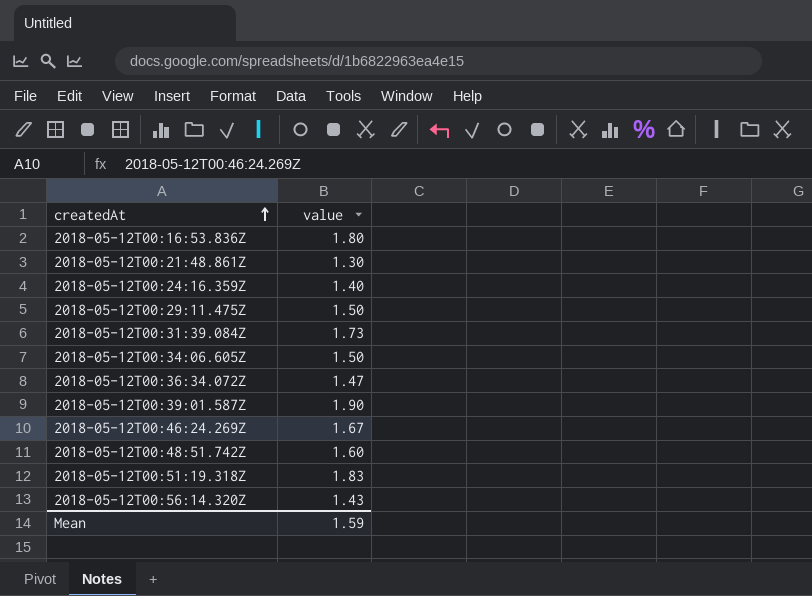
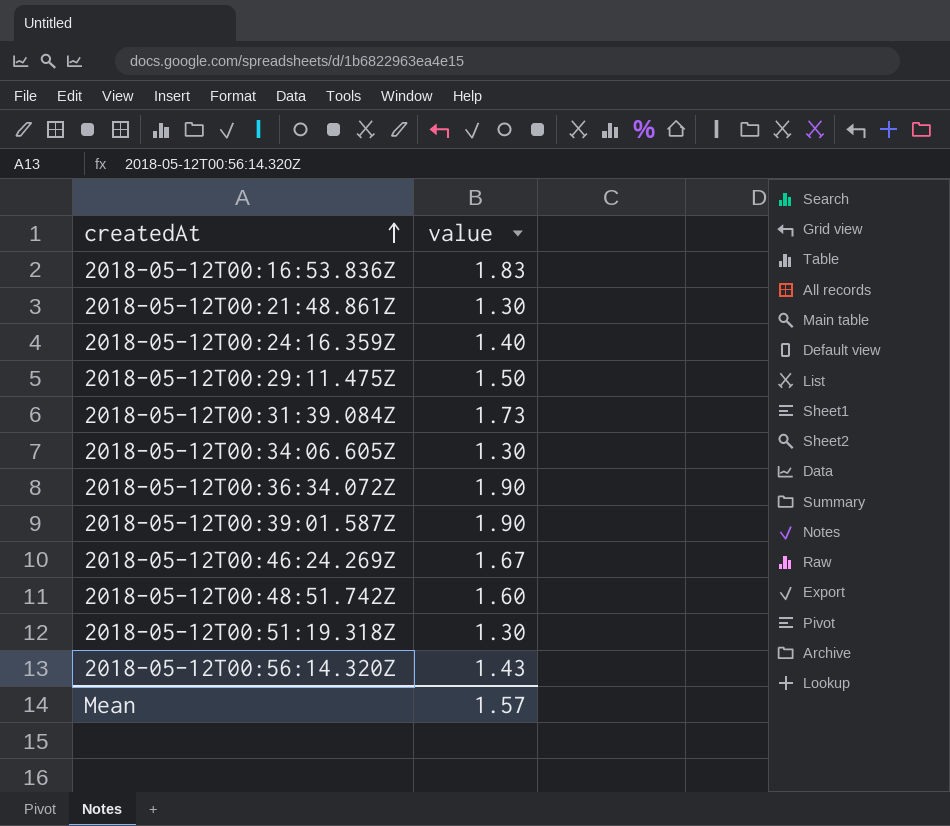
2018-05-12T00:16:53.836Z | value: 1.80 -> 1.83
2018-05-12T00:34:06.605Z | value: 1.50 -> 1.30
2018-05-12T00:36:34.072Z | value: 1.47 -> 1.90
2018-05-12T00:51:19.318Z | value: 1.83 -> 1.30
Mean | value: 1.59 -> 1.57

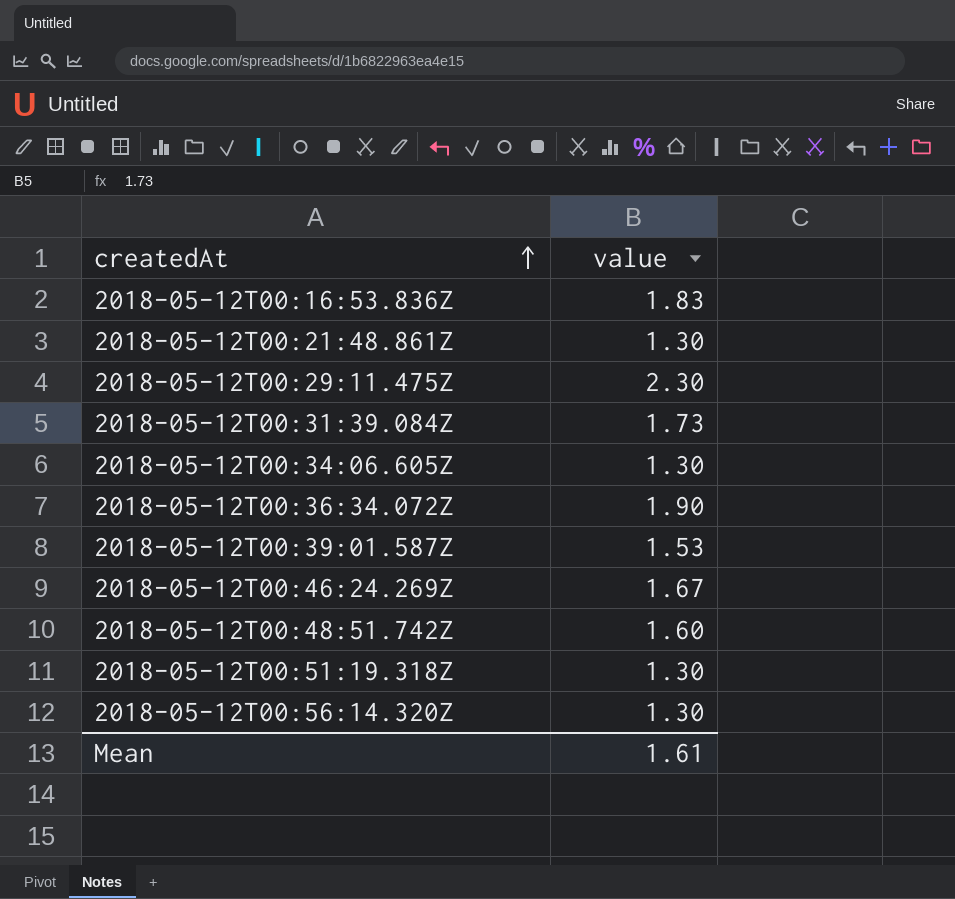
row 2018-05-12T00:24:16.359Z: 1.40 -> none
2018-05-12T00:29:11.475Z | value: 1.50 -> 2.30
2018-05-12T00:39:01.587Z | value: 1.90 -> 1.53
2018-05-12T00:56:14.320Z | value: 1.43 -> 1.30
Mean | value: 1.57 -> 1.61

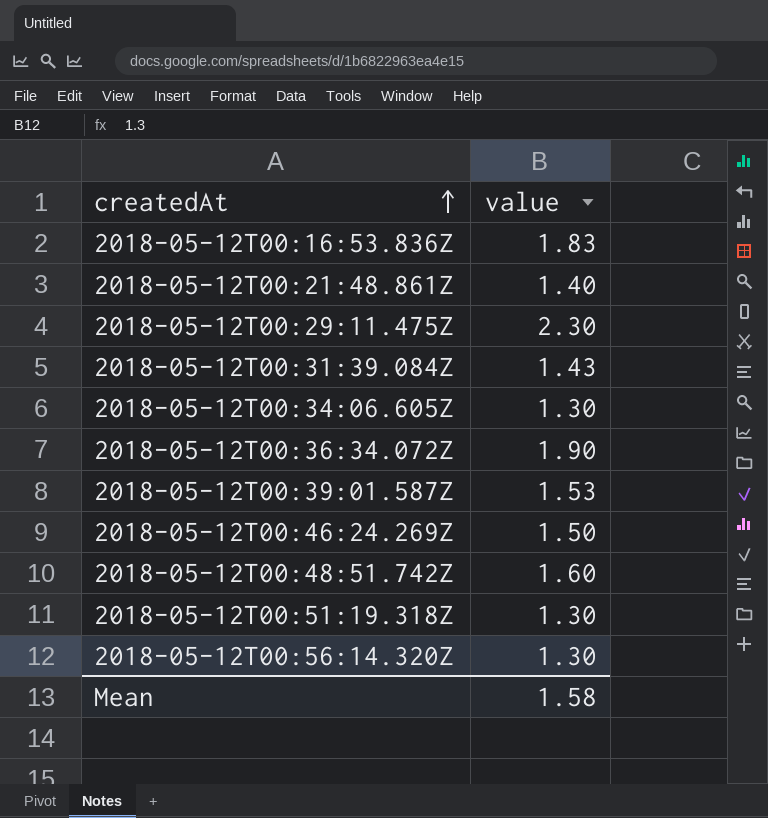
2018-05-12T00:21:48.861Z | value: 1.30 -> 1.40
2018-05-12T00:31:39.084Z | value: 1.73 -> 1.43
2018-05-12T00:46:24.269Z | value: 1.67 -> 1.50
Mean | value: 1.61 -> 1.58

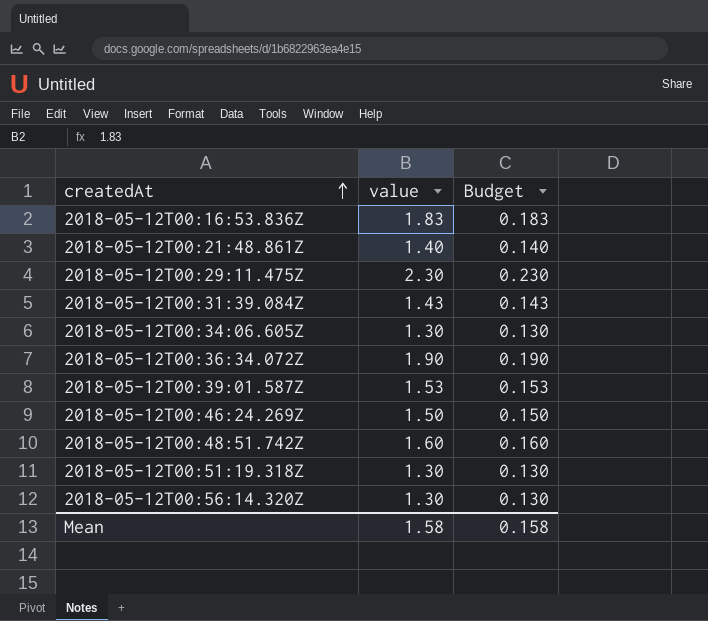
column Budget | formula: none -> [value] * 0.1

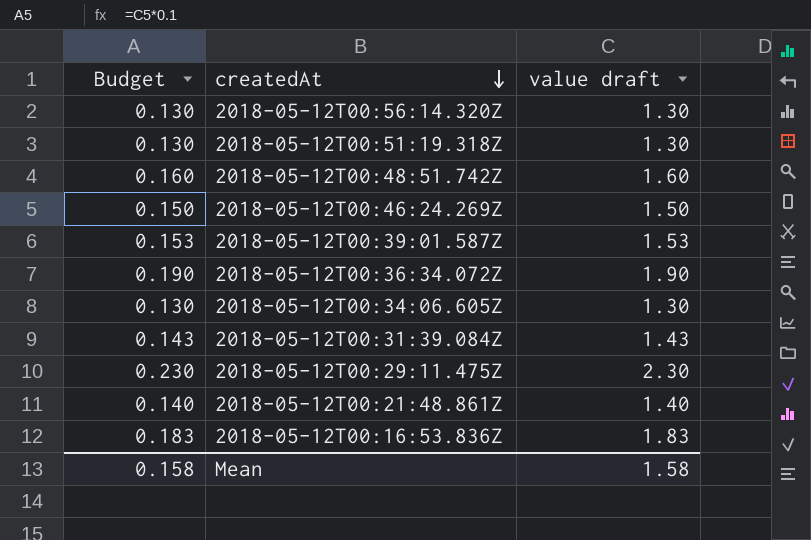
row order: createdAt ascending -> createdAt descending
column Budget | position: 3 -> 1
column name: value -> value draft

